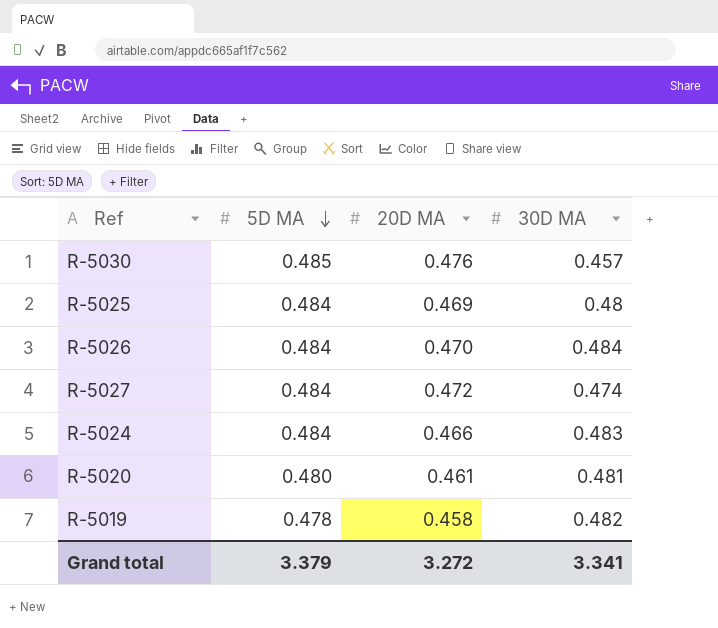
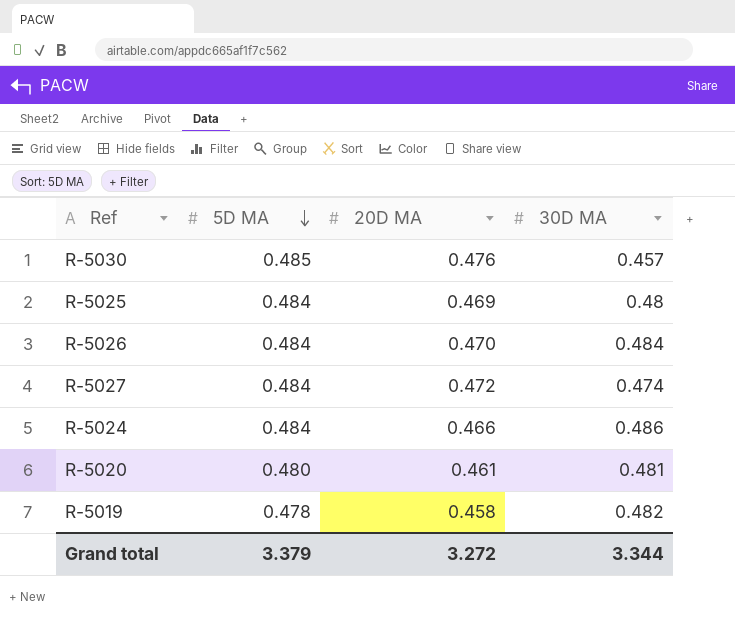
R-5024 | 30D MA: 0.483 -> 0.486
Grand total | 30D MA: 3.341 -> 3.344

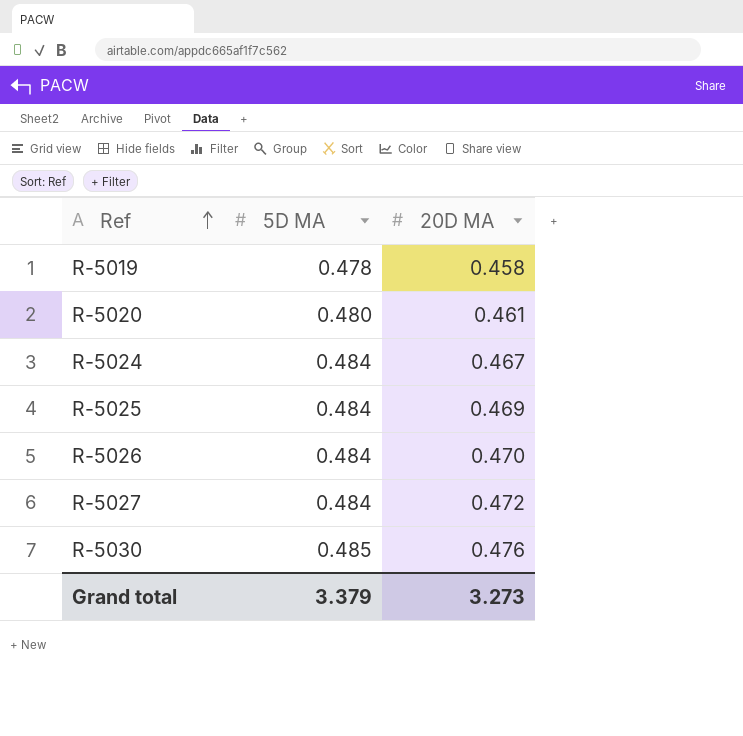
row order: 5D MA descending -> Ref ascending
column 30D MA | position: 4 -> none
R-5024 | 20D MA: 0.466 -> 0.467
Grand total | 20D MA: 3.272 -> 3.273

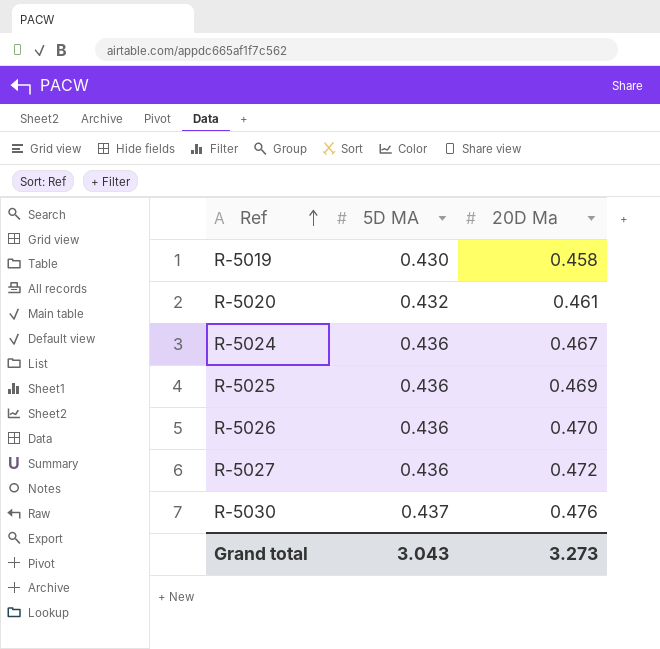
column name: 20D MA -> 20D Ma
R-5019 | 5D MA: 0.478 -> 0.430
R-5020 | 5D MA: 0.480 -> 0.432
R-5024 | 5D MA: 0.484 -> 0.436
R-5025 | 5D MA: 0.484 -> 0.436
R-5026 | 5D MA: 0.484 -> 0.436
R-5027 | 5D MA: 0.484 -> 0.436
R-5030 | 5D MA: 0.485 -> 0.437
Grand total | 5D MA: 3.379 -> 3.043

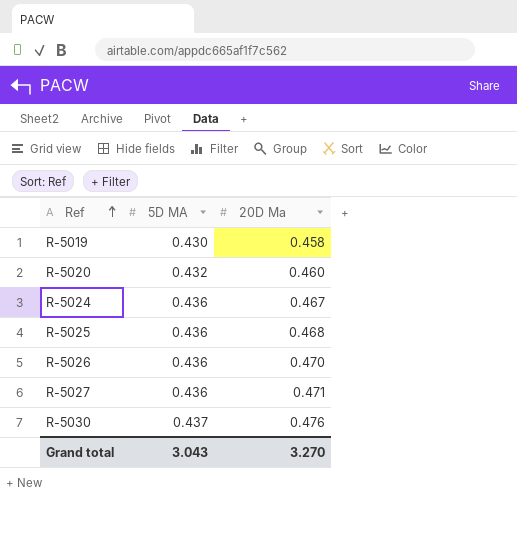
R-5020 | 20D Ma: 0.461 -> 0.460
R-5025 | 20D Ma: 0.469 -> 0.468
R-5027 | 20D Ma: 0.472 -> 0.471
Grand total | 20D Ma: 3.273 -> 3.270

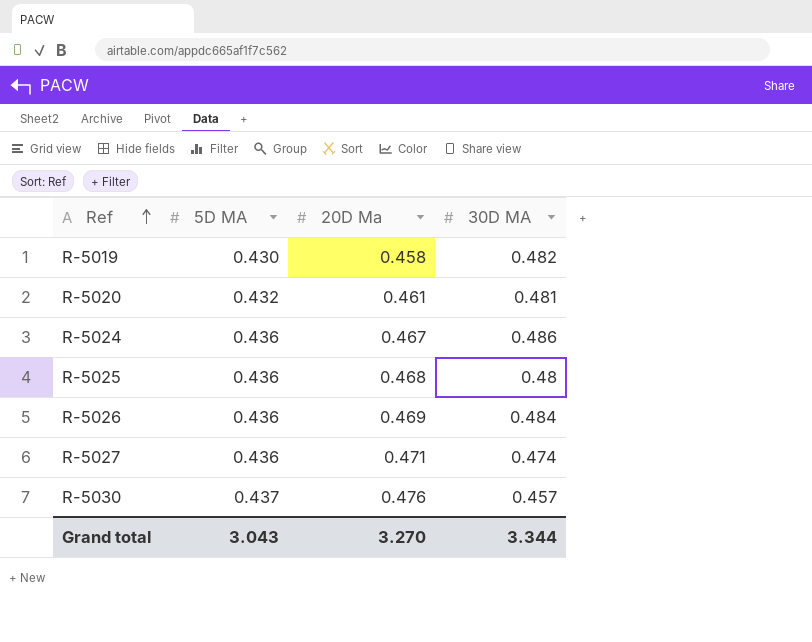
column 30D MA | position: none -> 4
R-5020 | 20D Ma: 0.460 -> 0.461
R-5026 | 20D Ma: 0.470 -> 0.469

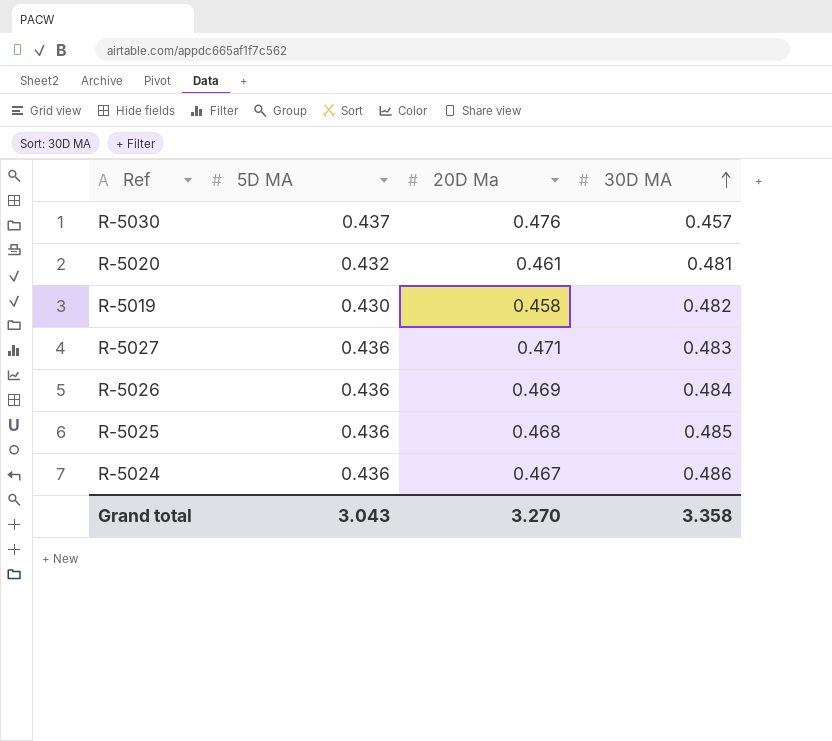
row order: Ref ascending -> 30D MA ascending
R-5027 | 30D MA: 0.474 -> 0.483
R-5025 | 30D MA: 0.48 -> 0.485
Grand total | 30D MA: 3.344 -> 3.358

